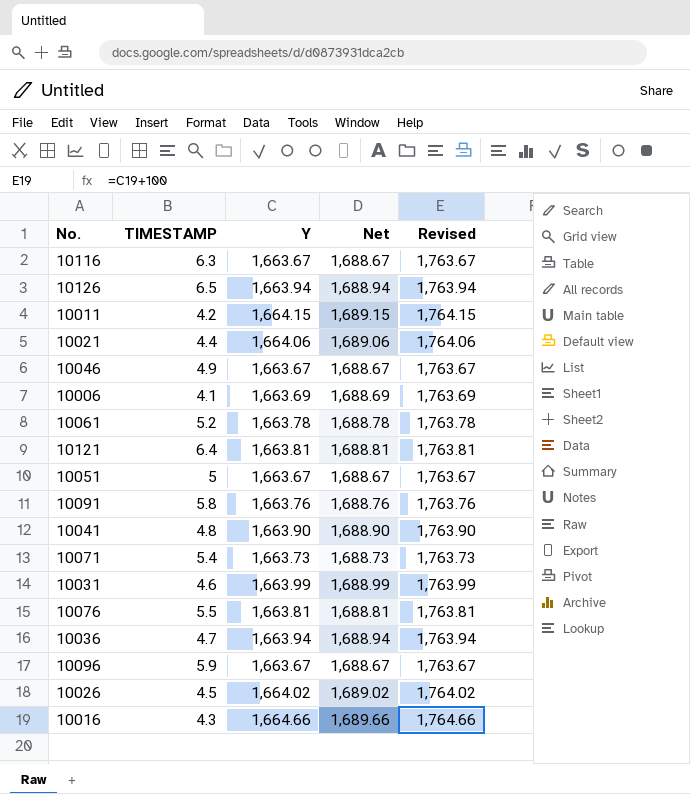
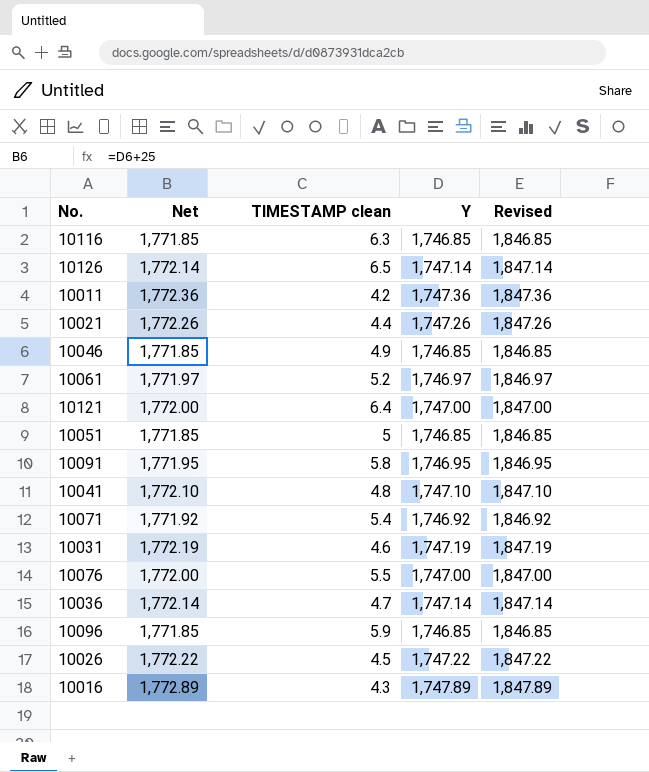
column Net | position: 4 -> 2
column name: TIMESTAMP -> TIMESTAMP clean
row 10006: 4.1 | 1,663.69 | 1,688.69 | 1,763.69 -> none
10116 | Net: 1,688.67 -> 1,771.85
10116 | Y: 1,663.67 -> 1,746.85
10116 | Revised: 1,763.67 -> 1,846.85
10126 | Net: 1,688.94 -> 1,772.14
10126 | Y: 1,663.94 -> 1,747.14
10126 | Revised: 1,763.94 -> 1,847.14
10011 | Net: 1,689.15 -> 1,772.36
10011 | Y: 1,664.15 -> 1,747.36
10011 | Revised: 1,764.15 -> 1,847.36
10021 | Net: 1,689.06 -> 1,772.26
10021 | Y: 1,664.06 -> 1,747.26
10021 | Revised: 1,764.06 -> 1,847.26
10046 | Net: 1,688.67 -> 1,771.85
10046 | Y: 1,663.67 -> 1,746.85
10046 | Revised: 1,763.67 -> 1,846.85
10061 | Net: 1,688.78 -> 1,771.97
10061 | Y: 1,663.78 -> 1,746.97
10061 | Revised: 1,763.78 -> 1,846.97
10121 | Net: 1,688.81 -> 1,772.00
10121 | Y: 1,663.81 -> 1,747.00
10121 | Revised: 1,763.81 -> 1,847.00
10051 | Net: 1,688.67 -> 1,771.85
10051 | Y: 1,663.67 -> 1,746.85
10051 | Revised: 1,763.67 -> 1,846.85
10091 | Net: 1,688.76 -> 1,771.95
10091 | Y: 1,663.76 -> 1,746.95
10091 | Revised: 1,763.76 -> 1,846.95
10041 | Net: 1,688.90 -> 1,772.10
10041 | Y: 1,663.90 -> 1,747.10
10041 | Revised: 1,763.90 -> 1,847.10
10071 | Net: 1,688.73 -> 1,771.92
10071 | Y: 1,663.73 -> 1,746.92
10071 | Revised: 1,763.73 -> 1,846.92
10031 | Net: 1,688.99 -> 1,772.19
10031 | Y: 1,663.99 -> 1,747.19
10031 | Revised: 1,763.99 -> 1,847.19
10076 | Net: 1,688.81 -> 1,772.00
10076 | Y: 1,663.81 -> 1,747.00
10076 | Revised: 1,763.81 -> 1,847.00
10036 | Net: 1,688.94 -> 1,772.14
10036 | Y: 1,663.94 -> 1,747.14
10036 | Revised: 1,763.94 -> 1,847.14
10096 | Net: 1,688.67 -> 1,771.85
10096 | Y: 1,663.67 -> 1,746.85
10096 | Revised: 1,763.67 -> 1,846.85
10026 | Net: 1,689.02 -> 1,772.22
10026 | Y: 1,664.02 -> 1,747.22
10026 | Revised: 1,764.02 -> 1,847.22
10016 | Net: 1,689.66 -> 1,772.89
10016 | Y: 1,664.66 -> 1,747.89
10016 | Revised: 1,764.66 -> 1,847.89

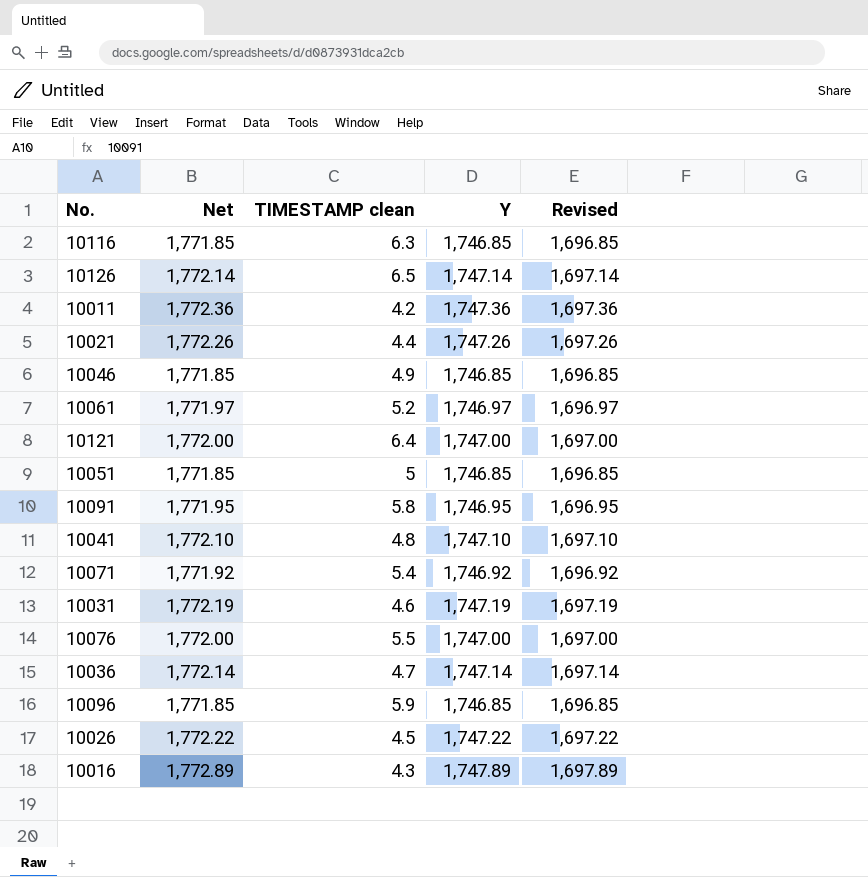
column Revised | formula: [Y] + 100 -> [Y] - 50

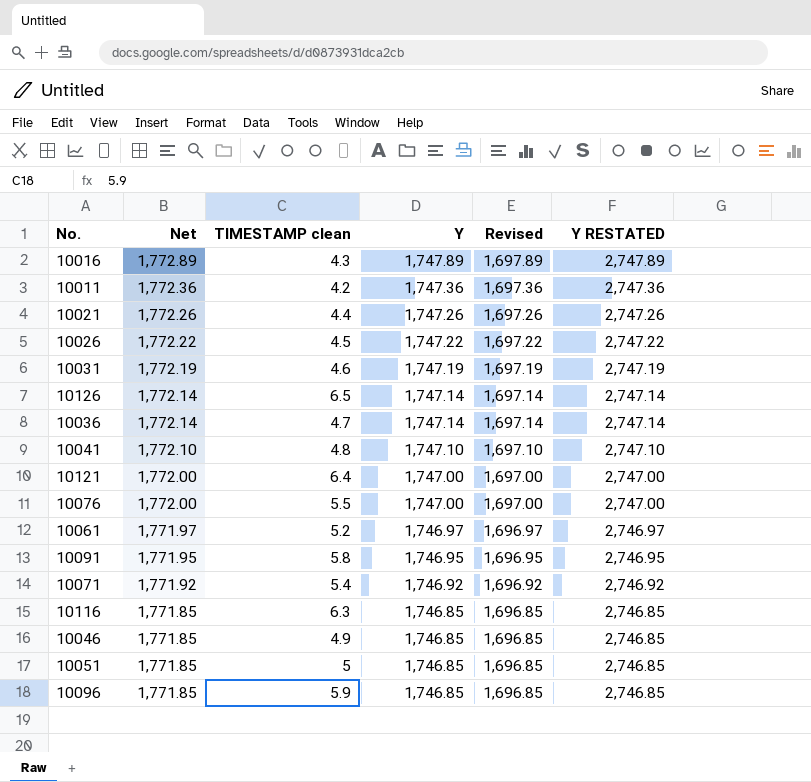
row order: none -> Net descending
column Y RESTATED | formula: none -> [Y] + 1000

